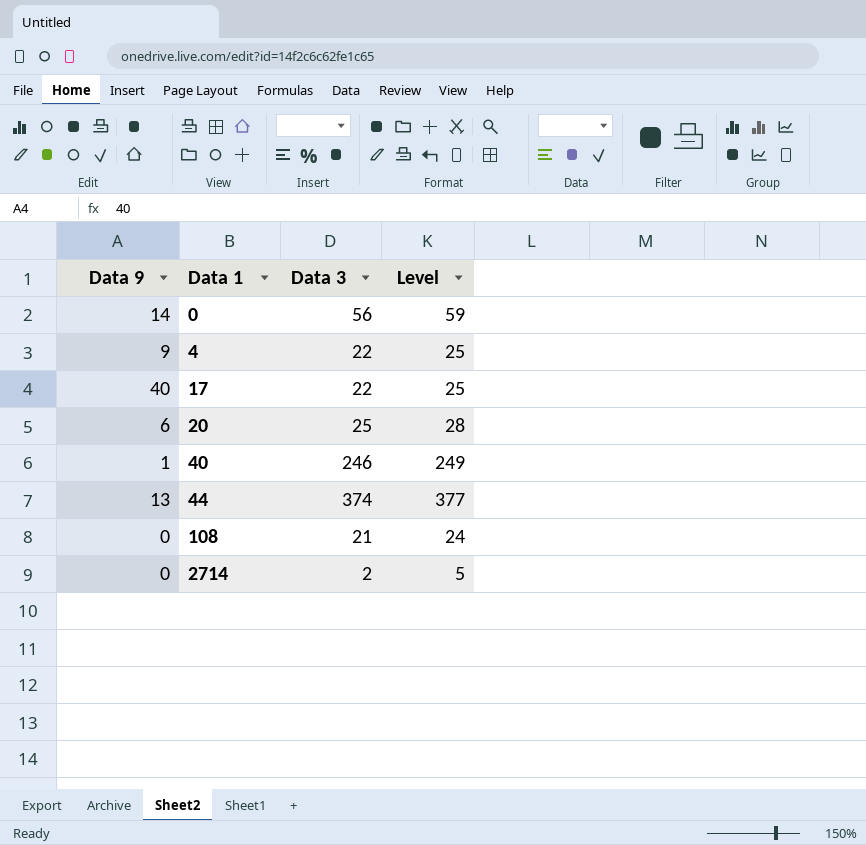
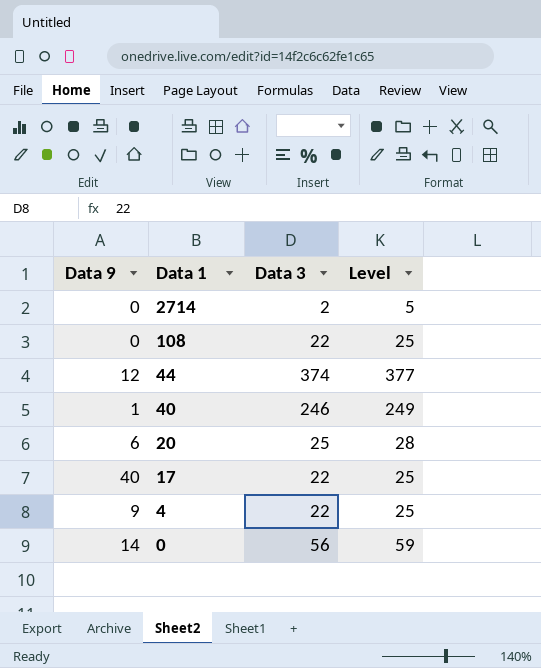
row order: Data 1 ascending -> Data 1 descending
108 | Data 3: 21 -> 22
108 | Level: 24 -> 25
44 | Data 9: 13 -> 12

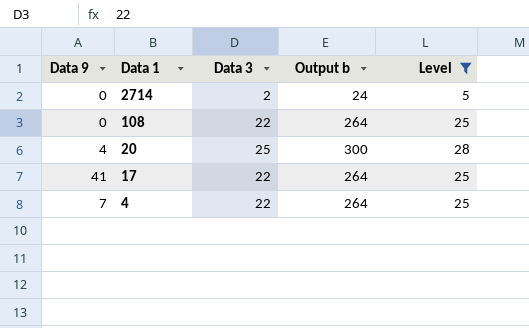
filter: none -> Level <= 28
column Output b | formula: none -> [Data 3] * 12
20 | Data 9: 6 -> 4
17 | Data 9: 40 -> 41
4 | Data 9: 9 -> 7

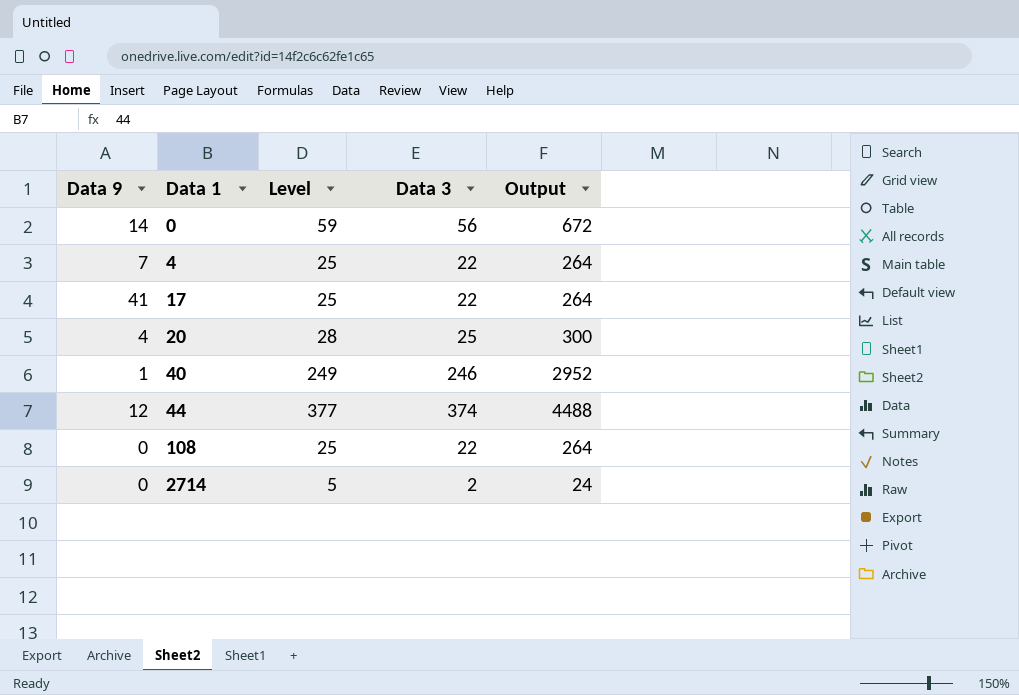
filter: Level <= 28 -> none
row order: Data 1 descending -> Data 1 ascending
column Level | position: 5 -> 3
column name: Output b -> Output

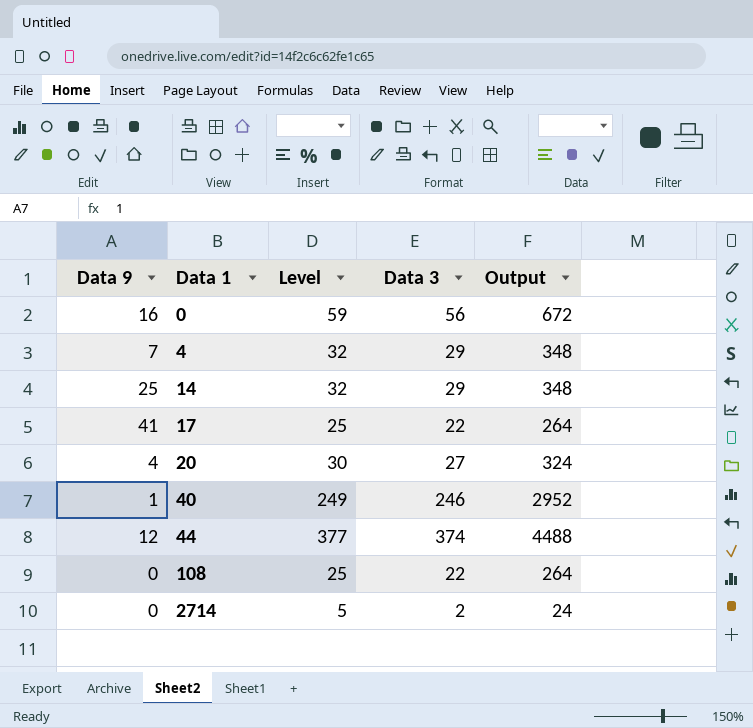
0 | Data 9: 14 -> 16
4 | Level: 25 -> 32
4 | Data 3: 22 -> 29
4 | Output: 264 -> 348
row 14: none -> 25 | 32 | 29 | 348
20 | Level: 28 -> 30
20 | Data 3: 25 -> 27
20 | Output: 300 -> 324

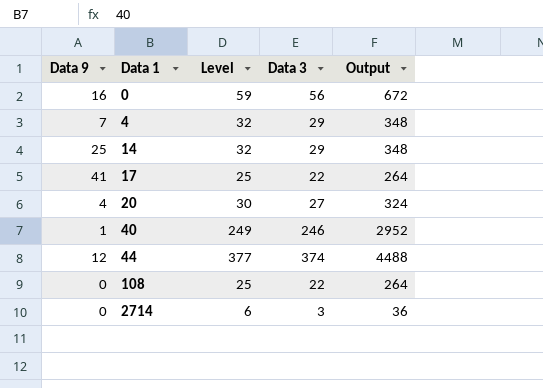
2714 | Level: 5 -> 6
2714 | Data 3: 2 -> 3
2714 | Output: 24 -> 36

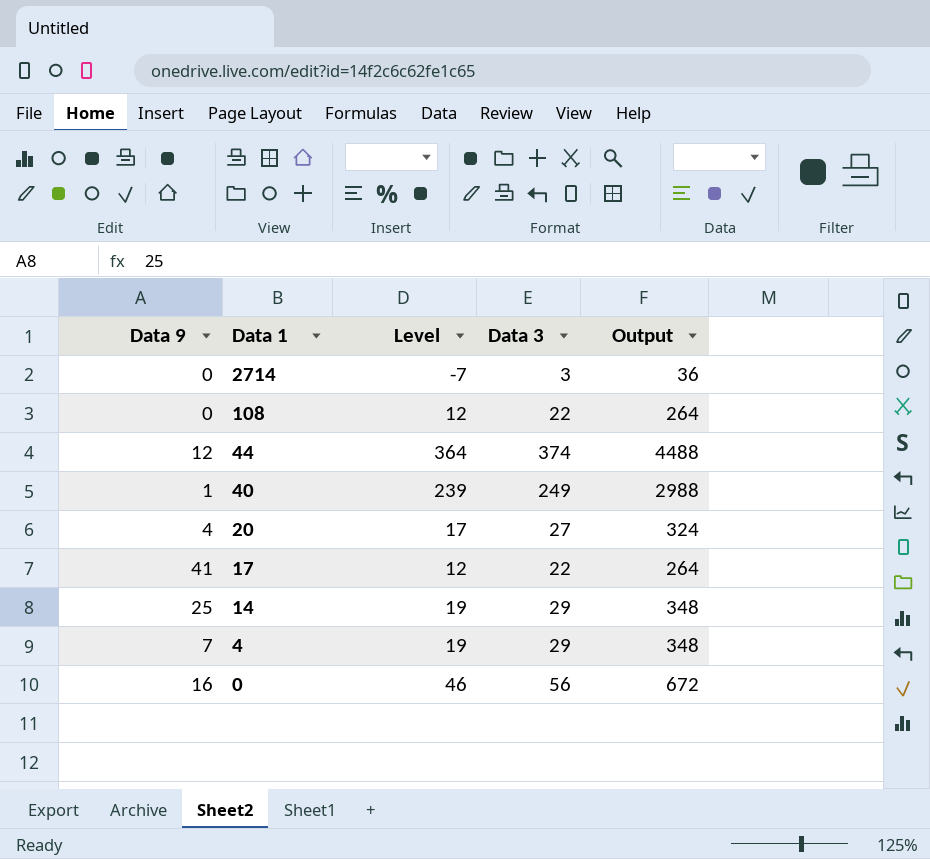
row order: Data 1 ascending -> Data 1 descending
column Level | formula: [Data 3] + 3 -> [Data 3] - 10
40 | Data 3: 246 -> 249
40 | Output: 2952 -> 2988

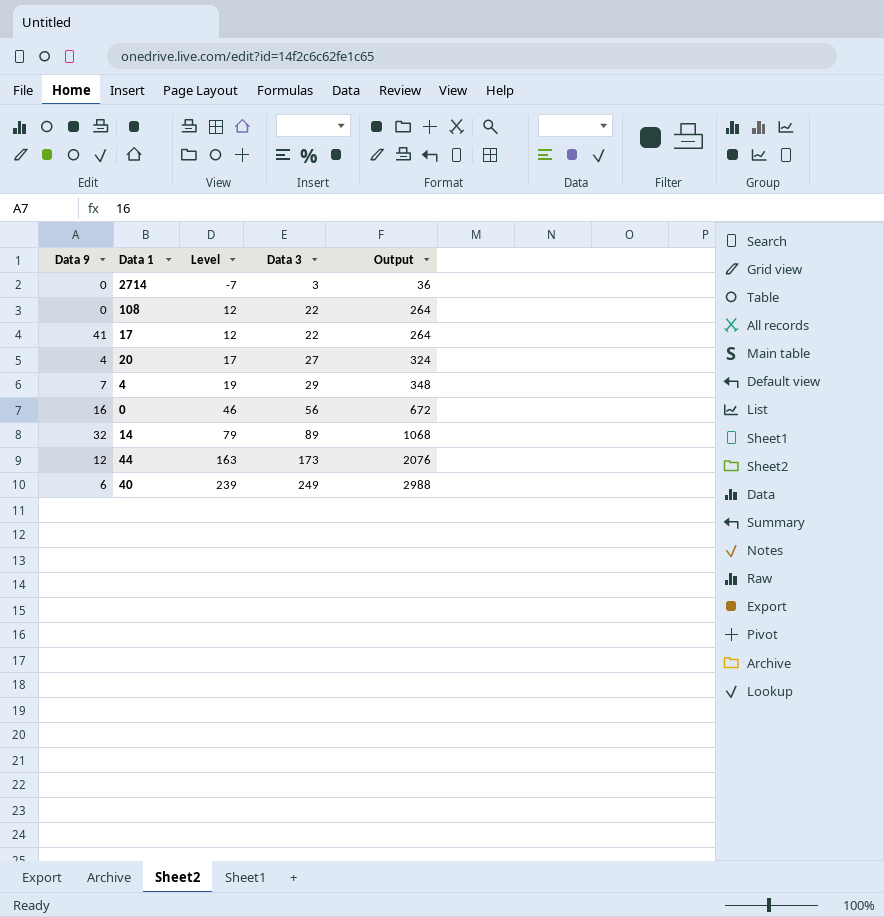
row order: Data 1 descending -> Level ascending
14 | Data 9: 25 -> 32
14 | Level: 19 -> 79
14 | Data 3: 29 -> 89
14 | Output: 348 -> 1068
44 | Level: 364 -> 163
44 | Data 3: 374 -> 173
44 | Output: 4488 -> 2076
40 | Data 9: 1 -> 6

